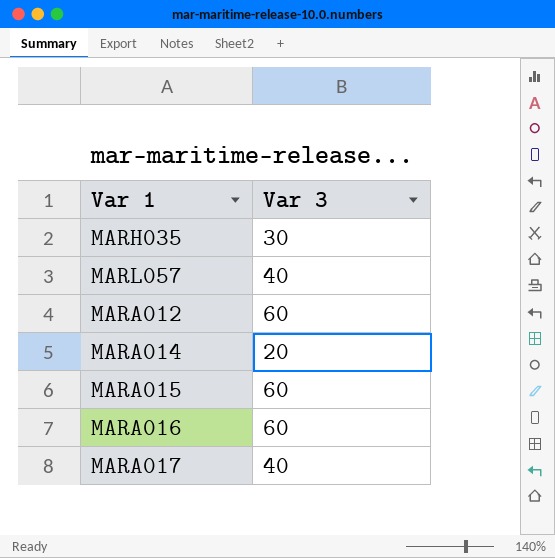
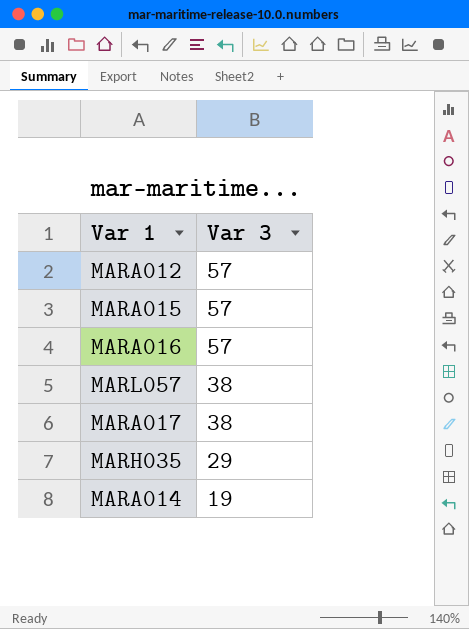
row order: none -> Var 3 descending
MARA012 | Var 3: 60 -> 57
MARA015 | Var 3: 60 -> 57
MARA016 | Var 3: 60 -> 57
MARL057 | Var 3: 40 -> 38
MARA017 | Var 3: 40 -> 38
MARH035 | Var 3: 30 -> 29
MARA014 | Var 3: 20 -> 19

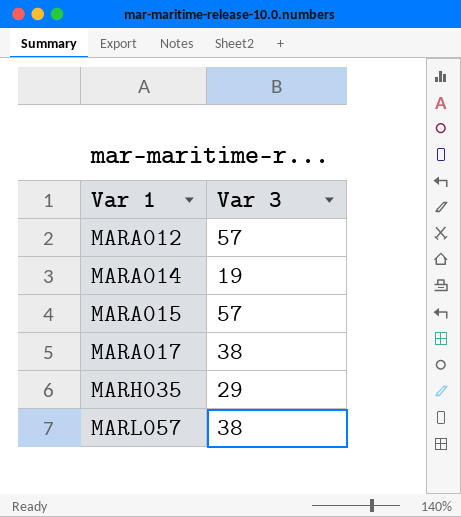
row order: Var 3 descending -> Var 1 ascending
row MARA016: 57 -> none

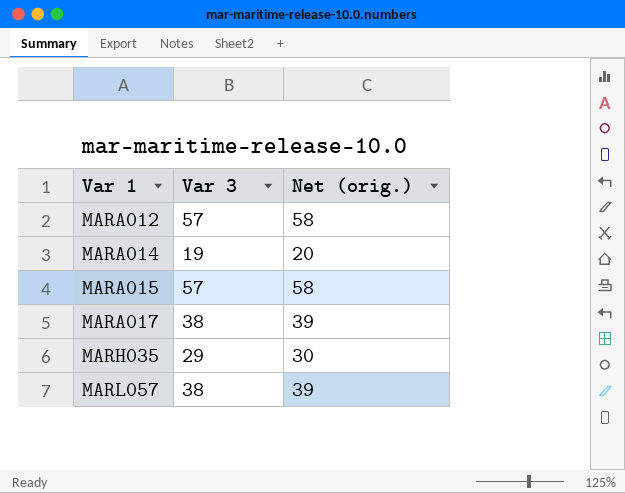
column Net (orig.) | formula: none -> [Var 3] + 1

